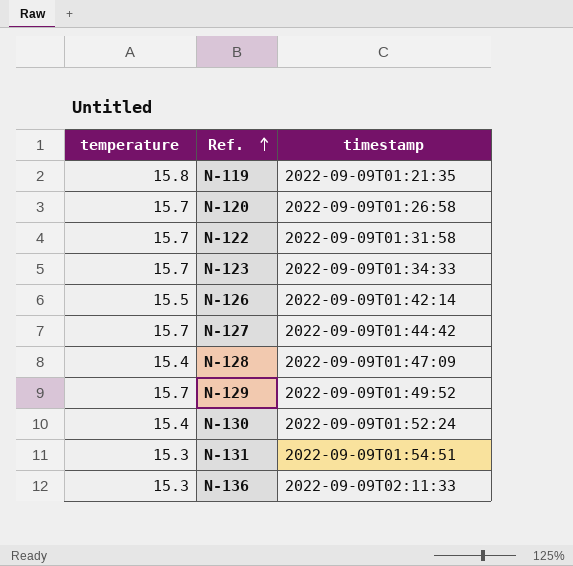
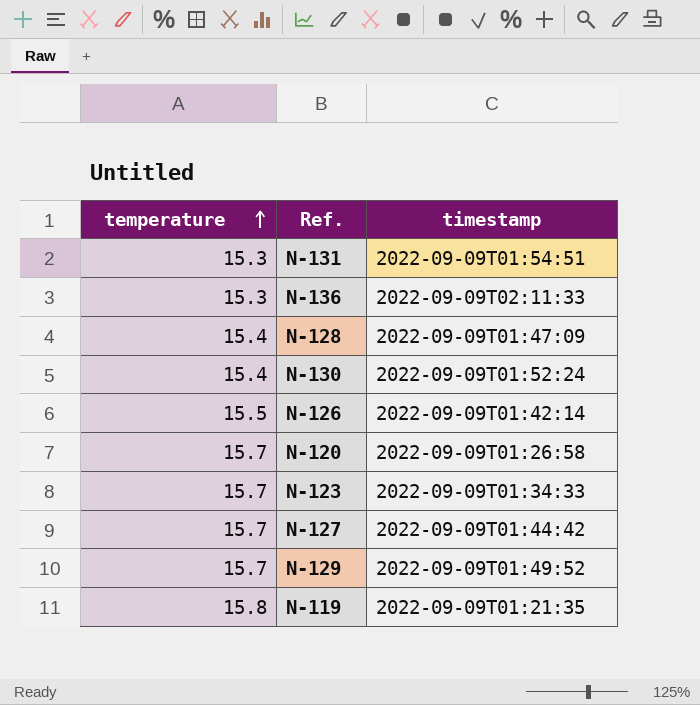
row order: Ref. ascending -> temperature ascending
row N-122: 15.7 | 2022-09-09T01:31:58 -> none

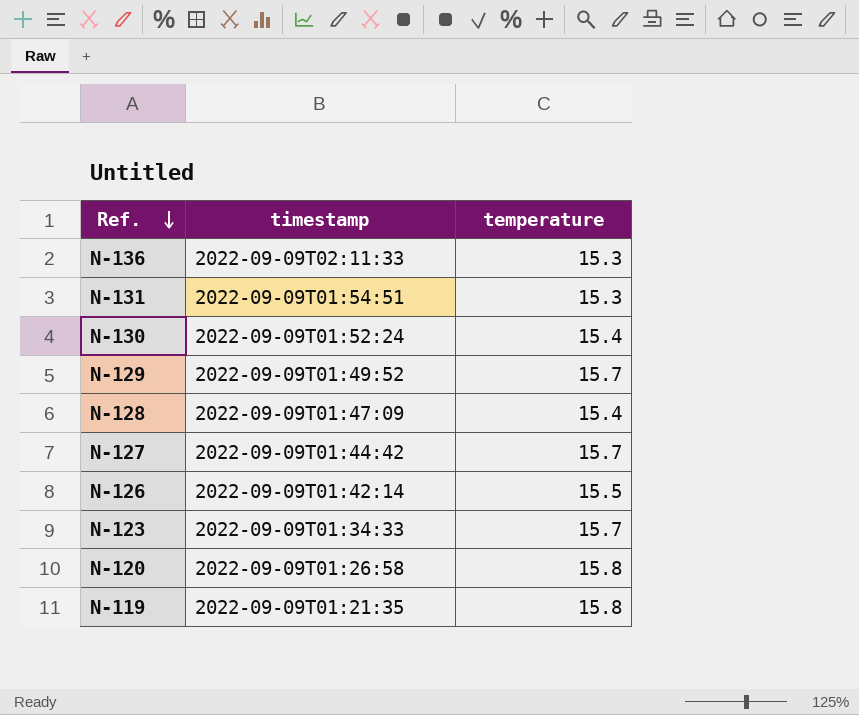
row order: temperature ascending -> Ref. descending
column temperature | position: 1 -> 3
N-120 | temperature: 15.7 -> 15.8

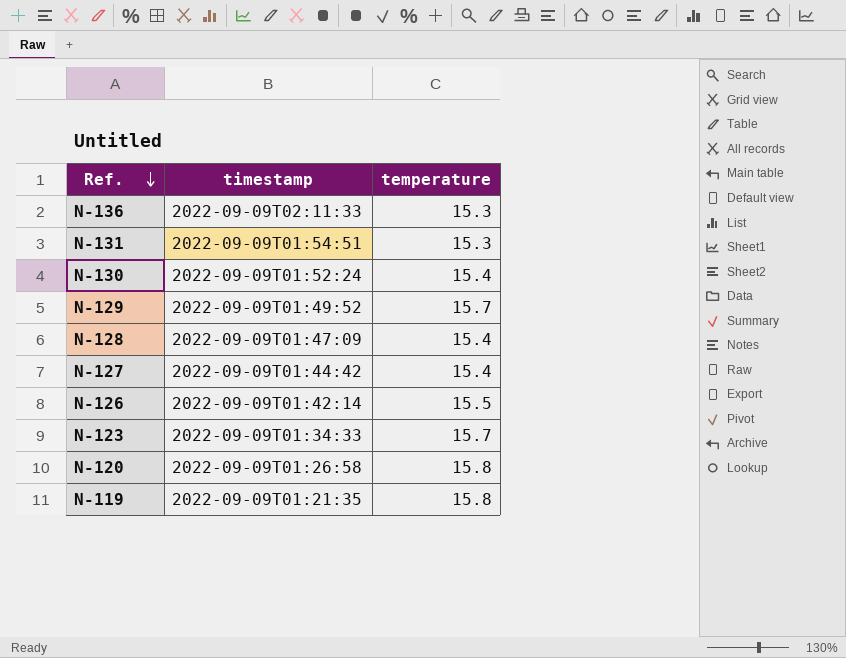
N-127 | temperature: 15.7 -> 15.4

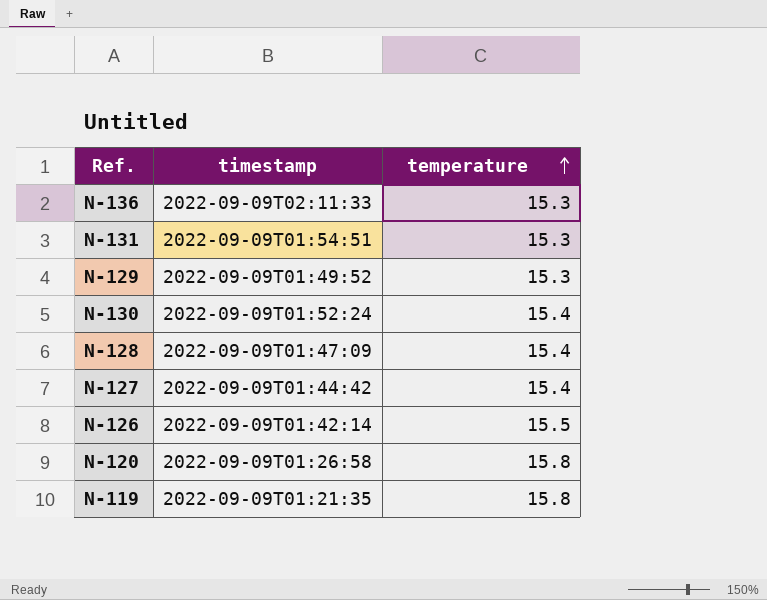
row order: Ref. descending -> temperature ascending
row N-123: 2022-09-09T01:34:33 | 15.7 -> none
N-129 | temperature: 15.7 -> 15.3

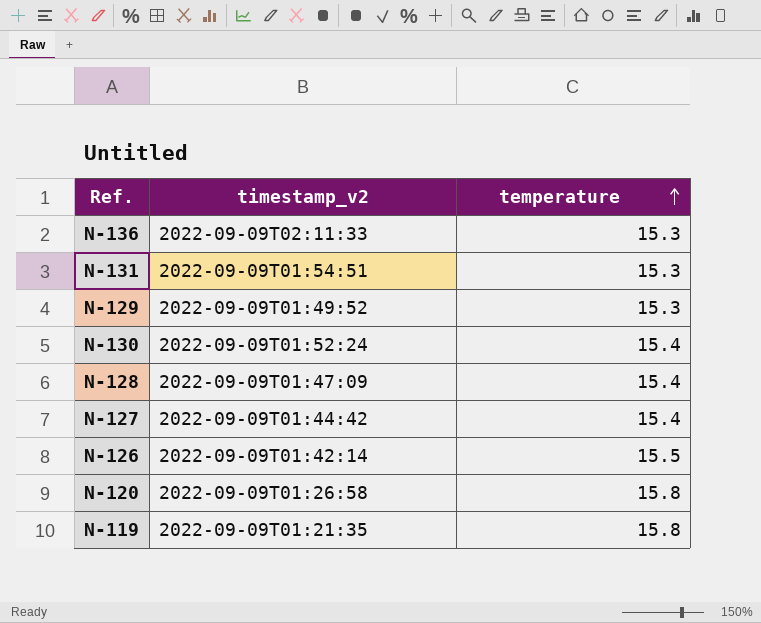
column name: timestamp -> timestamp_v2

